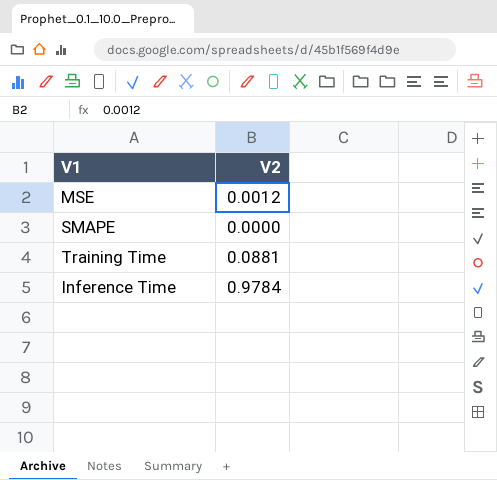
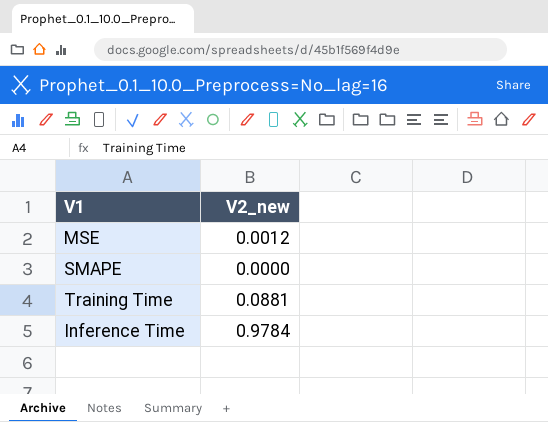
column name: V2 -> V2_new

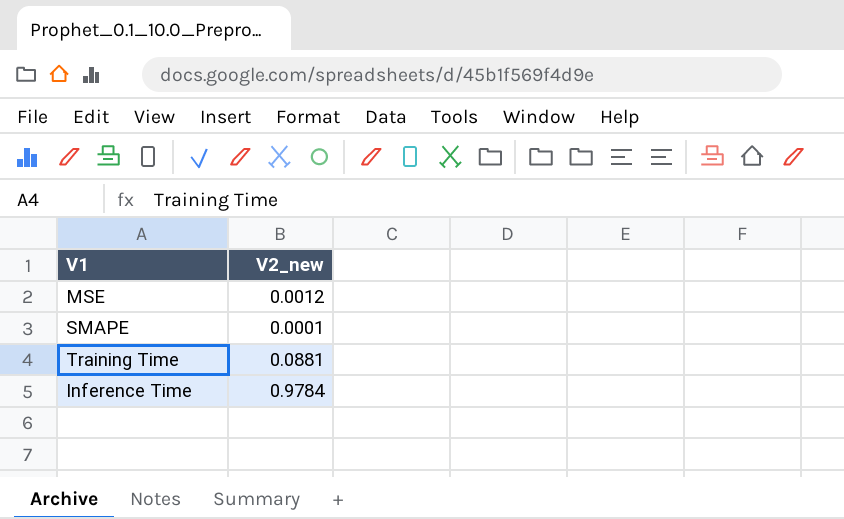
SMAPE | V2_new: 0.0000 -> 0.0001

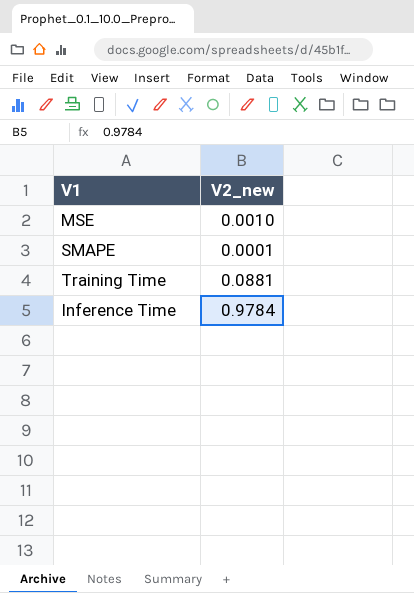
MSE | V2_new: 0.0012 -> 0.0010

